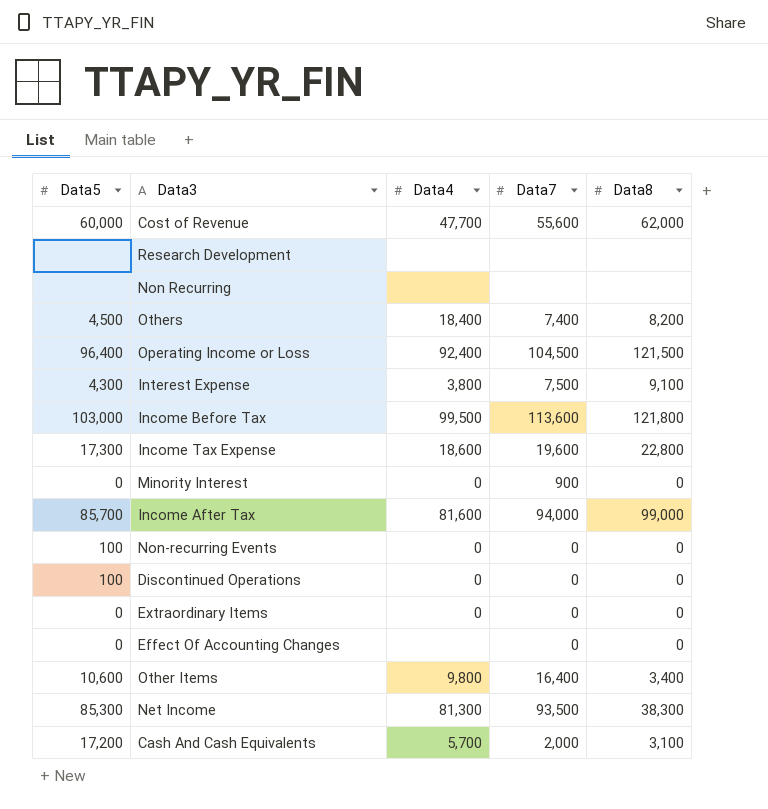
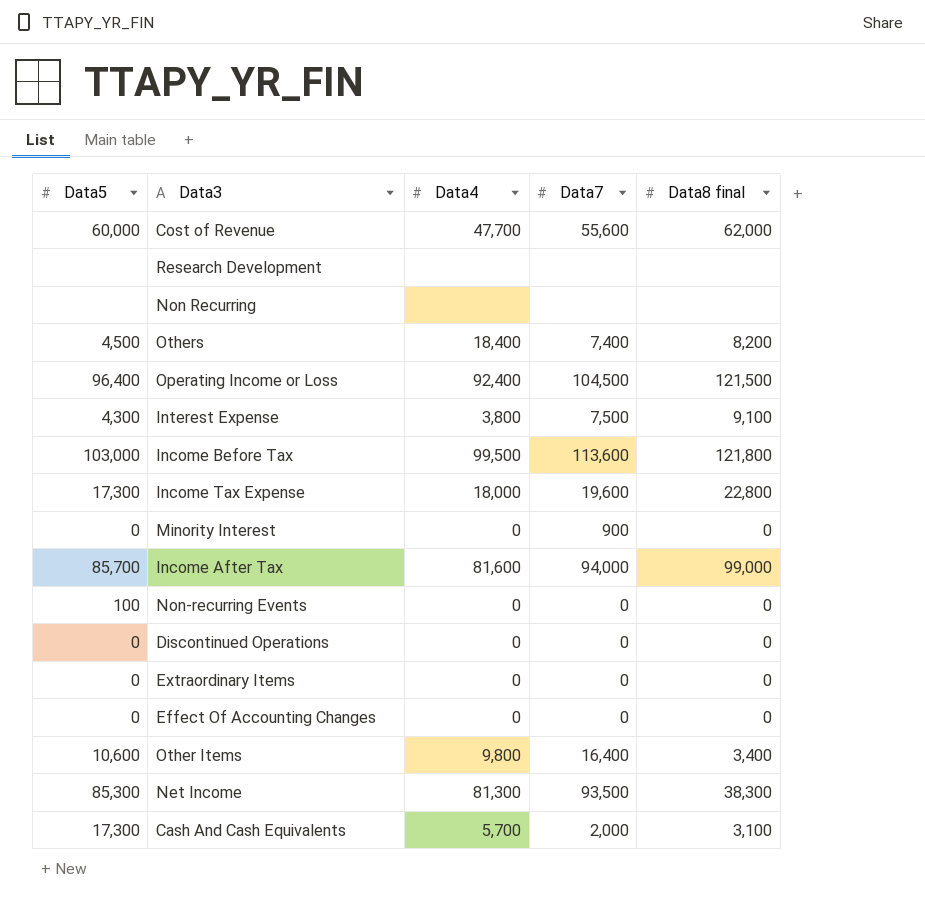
column name: Data8 -> Data8 final
Income Tax Expense | Data4: 18,600 -> 18,000
Discontinued Operations | Data5: 100 -> 0
Effect Of Accounting Changes | Data4: none -> 0
Cash And Cash Equivalents | Data5: 17,200 -> 17,300

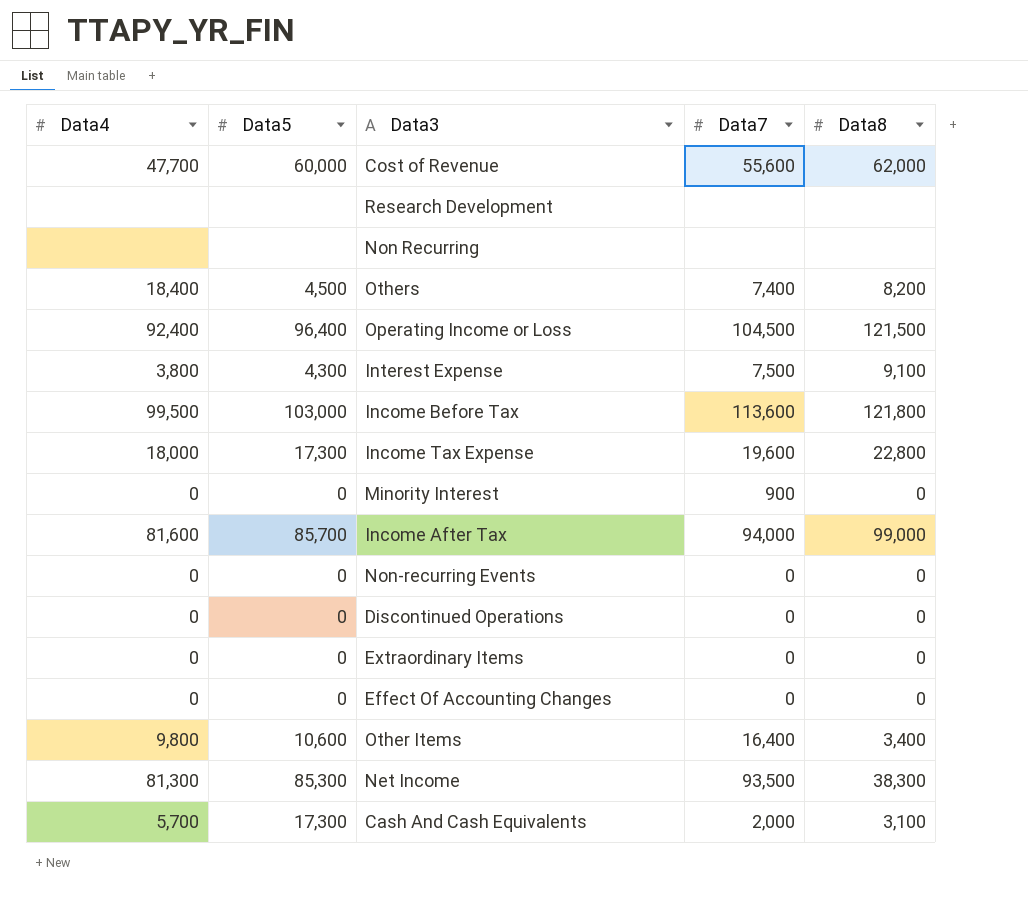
column Data4 | position: 3 -> 1
column name: Data8 final -> Data8
Non-recurring Events | Data5: 100 -> 0

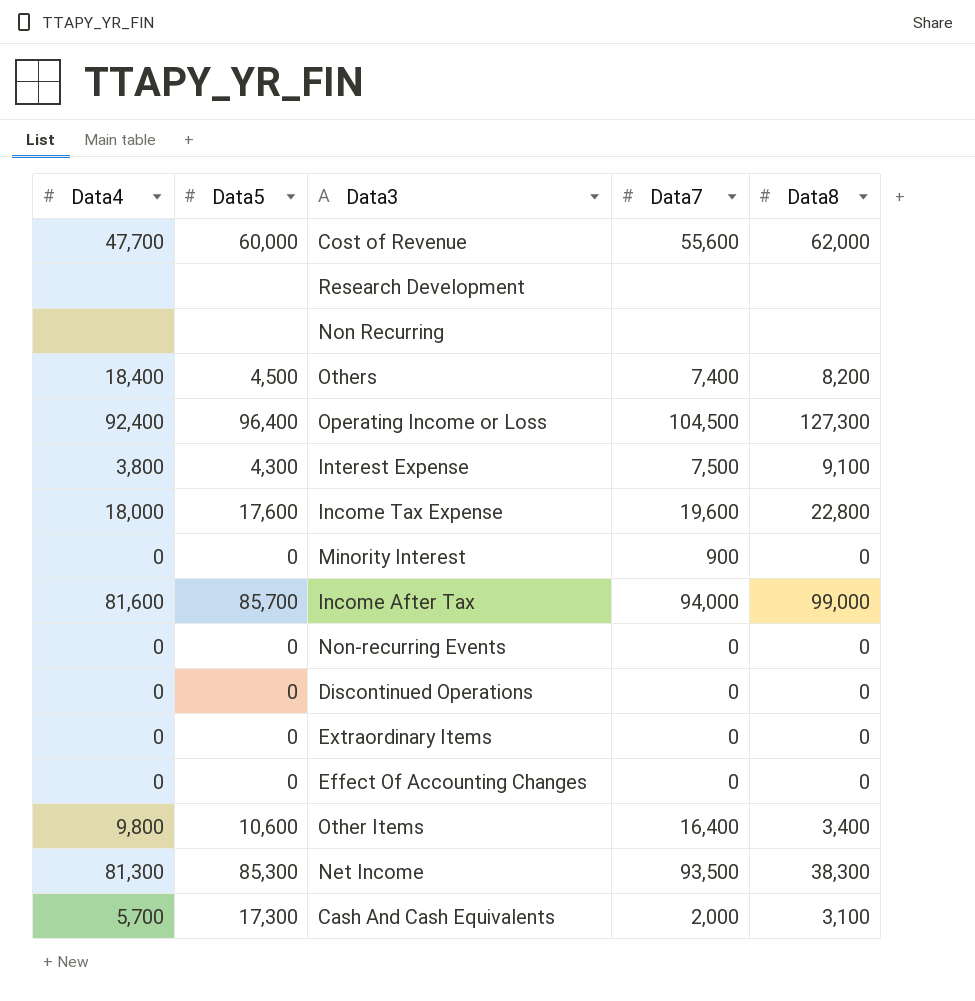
row Income Before Tax: 99,500 | 103,000 | 113,600 | 121,800 -> none
Operating Income or Loss | Data8: 121,500 -> 127,300
Income Tax Expense | Data5: 17,300 -> 17,600

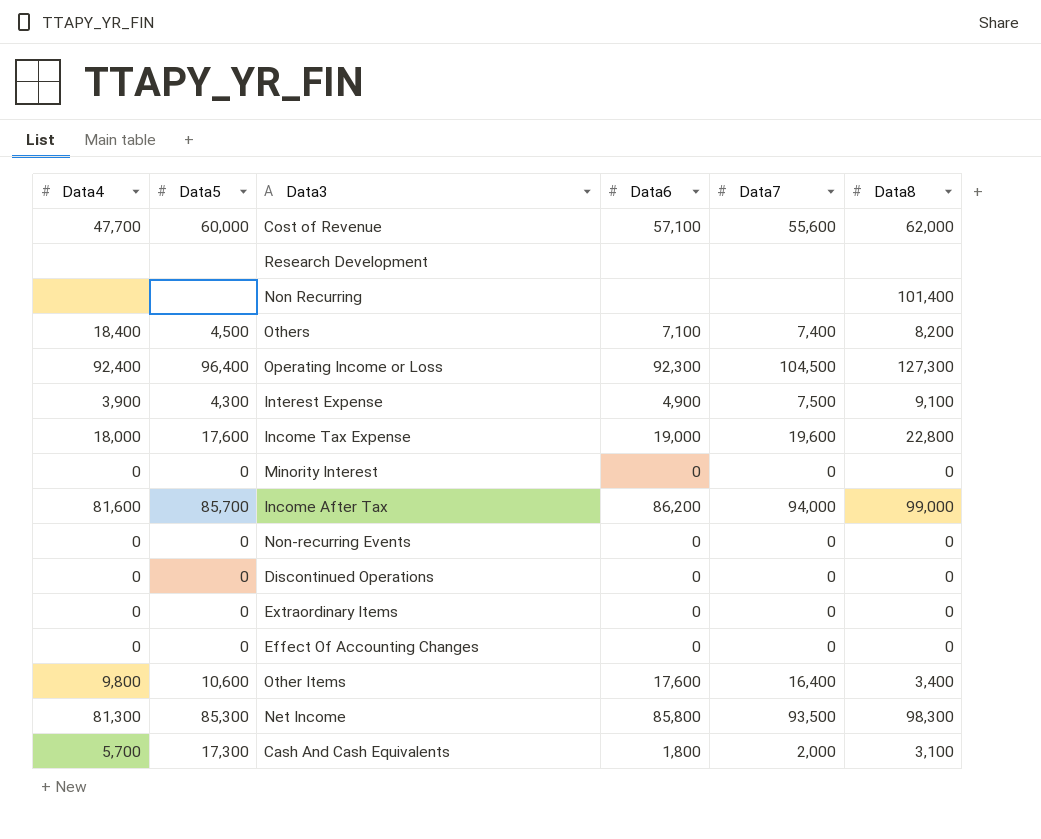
column Data6 | position: none -> 4
Non Recurring | Data8: none -> 101,400
Interest Expense | Data4: 3,800 -> 3,900
Minority Interest | Data7: 900 -> 0
Net Income | Data8: 38,300 -> 98,300

